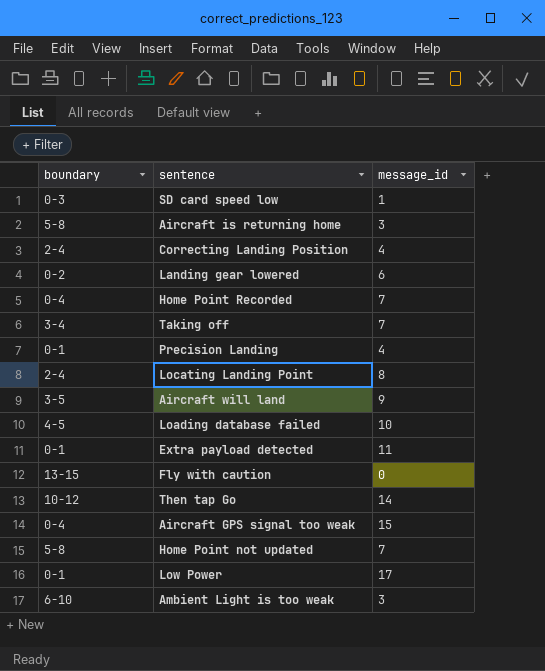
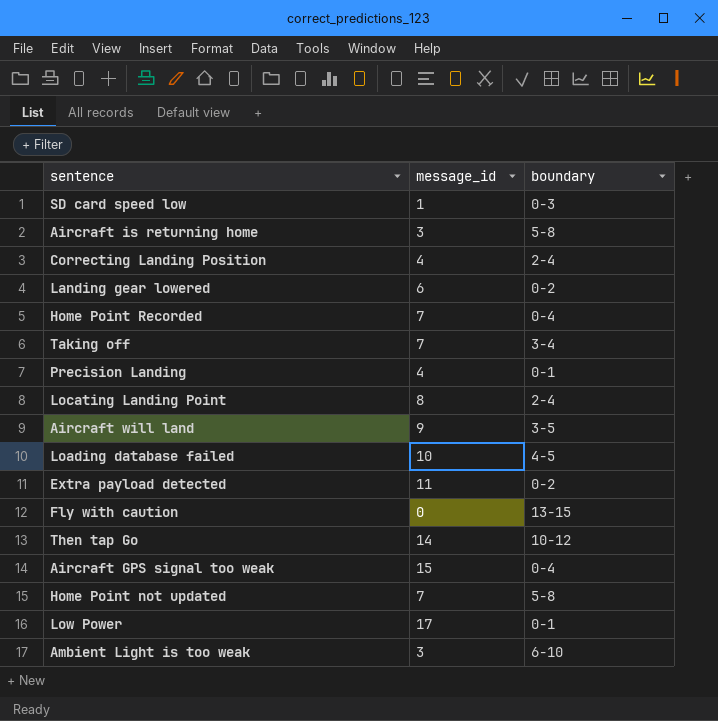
column boundary | position: 1 -> 3
Extra payload detected | boundary: 0-1 -> 0-2

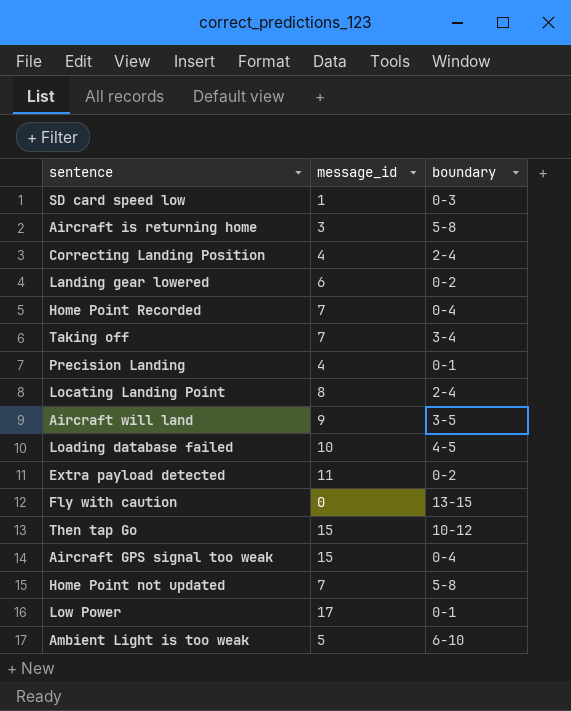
Then tap Go | message_id: 14 -> 15
Ambient Light is too weak | message_id: 3 -> 5

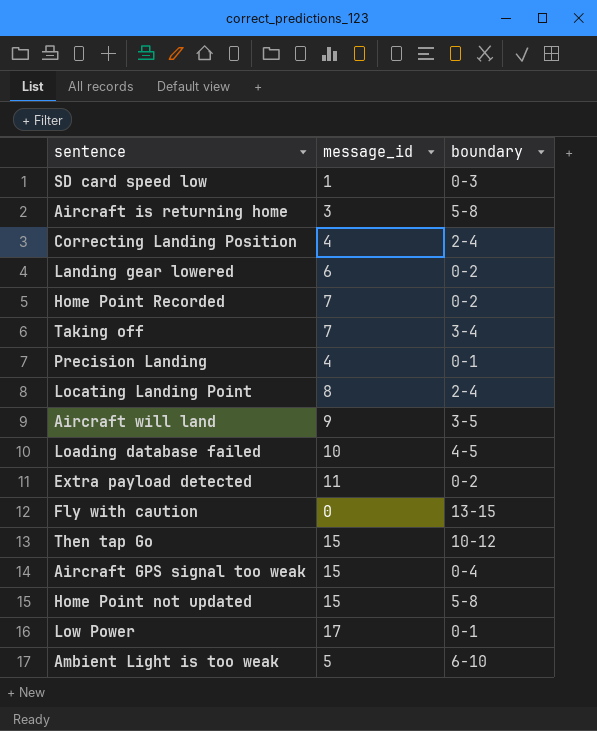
Home Point Recorded | boundary: 0-4 -> 0-2
Home Point not updated | message_id: 7 -> 15

